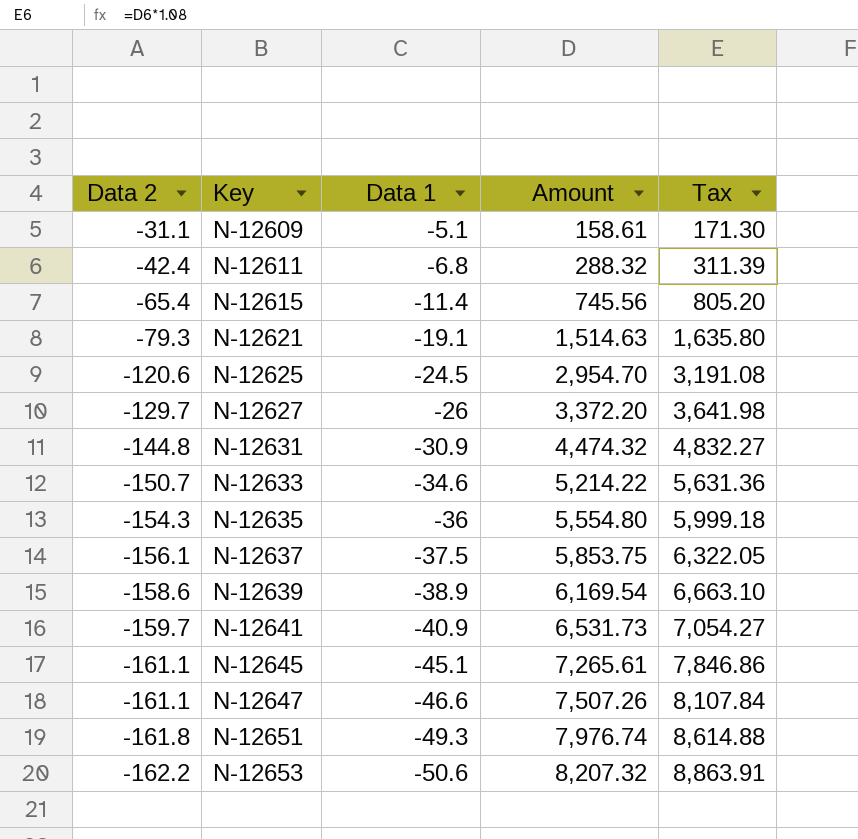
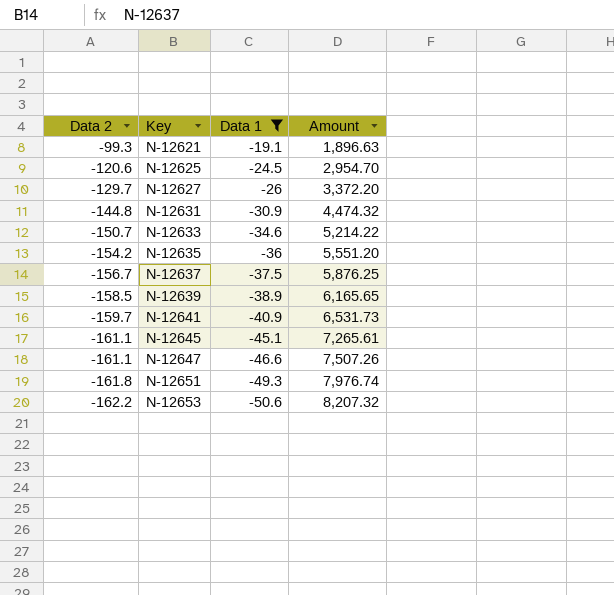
filter: none -> Data 1 <= -19.1
column Tax | formula: [Amount] * 1.08 -> none
N-12621 | Data 2: -79.3 -> -99.3
N-12621 | Amount: 1,514.63 -> 1,896.63
N-12635 | Data 2: -154.3 -> -154.2
N-12635 | Amount: 5,554.80 -> 5,551.20
N-12637 | Data 2: -156.1 -> -156.7
N-12637 | Amount: 5,853.75 -> 5,876.25
N-12639 | Data 2: -158.6 -> -158.5
N-12639 | Amount: 6,169.54 -> 6,165.65

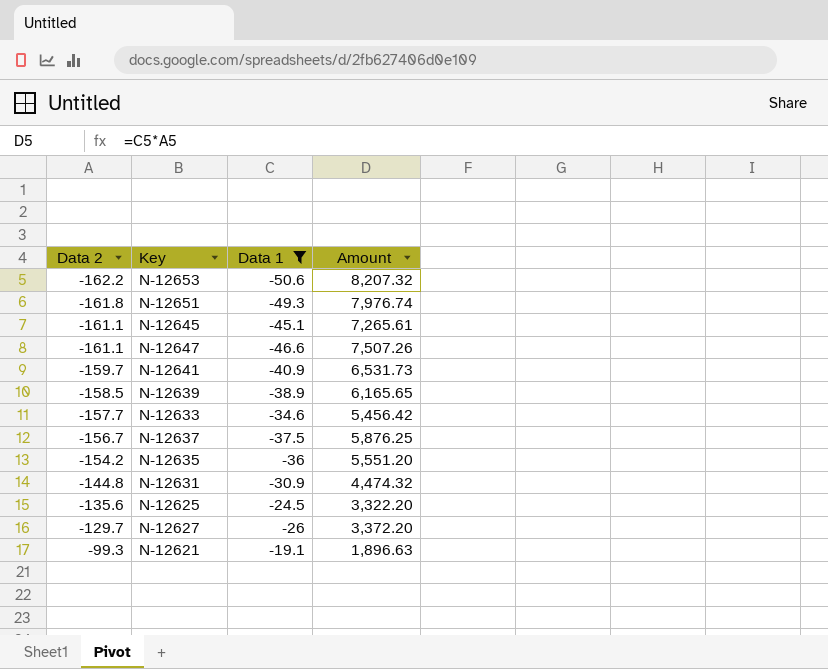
row order: Data 2 descending -> Data 2 ascending
N-12633 | Data 2: -150.7 -> -157.7
N-12633 | Amount: 5,214.22 -> 5,456.42
N-12625 | Data 2: -120.6 -> -135.6
N-12625 | Amount: 2,954.70 -> 3,322.20

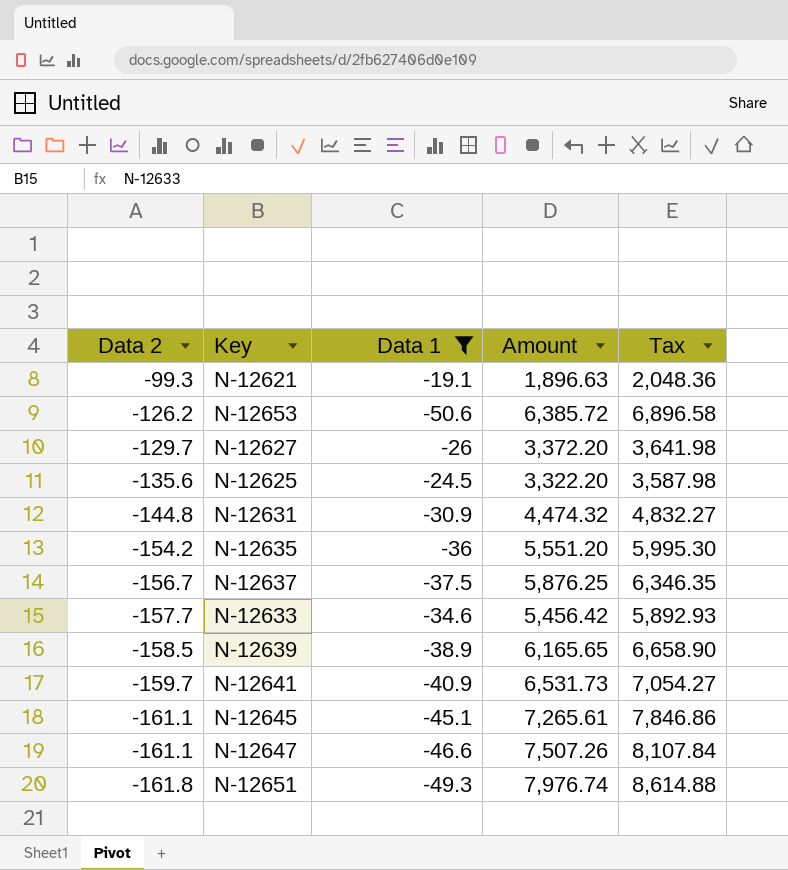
row order: Data 2 ascending -> Data 2 descending
column Tax | formula: none -> [Amount] * 1.08
N-12653 | Data 2: -162.2 -> -126.2
N-12653 | Amount: 8,207.32 -> 6,385.72

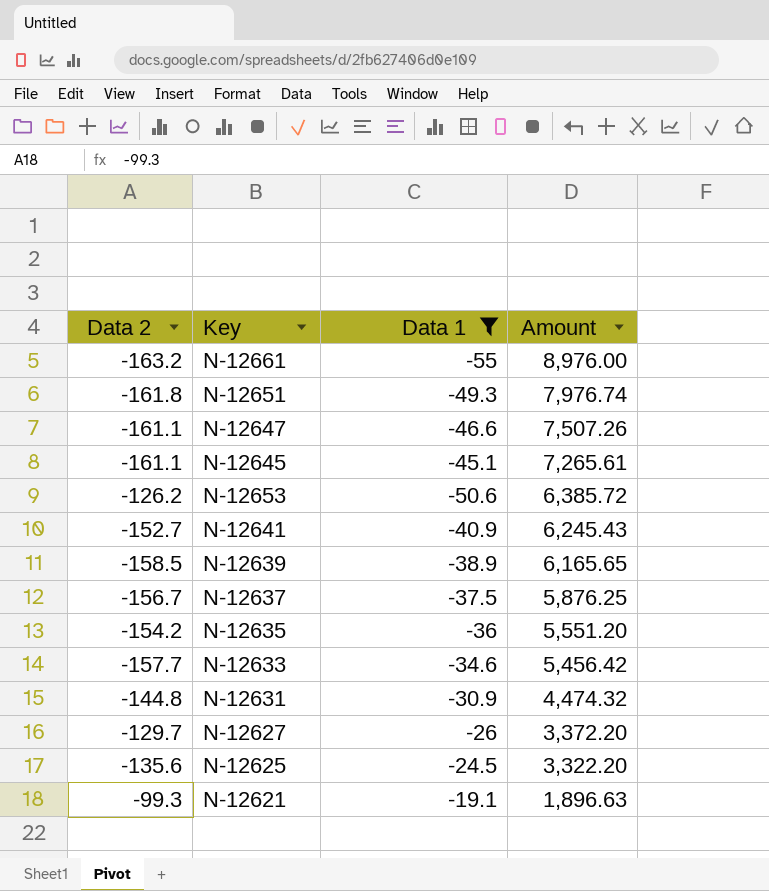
row order: Data 2 descending -> Amount descending
column Tax | formula: [Amount] * 1.08 -> none
row N-12661: none -> -163.2 | -55 | 8,976.00
N-12641 | Data 2: -159.7 -> -152.7
N-12641 | Amount: 6,531.73 -> 6,245.43

